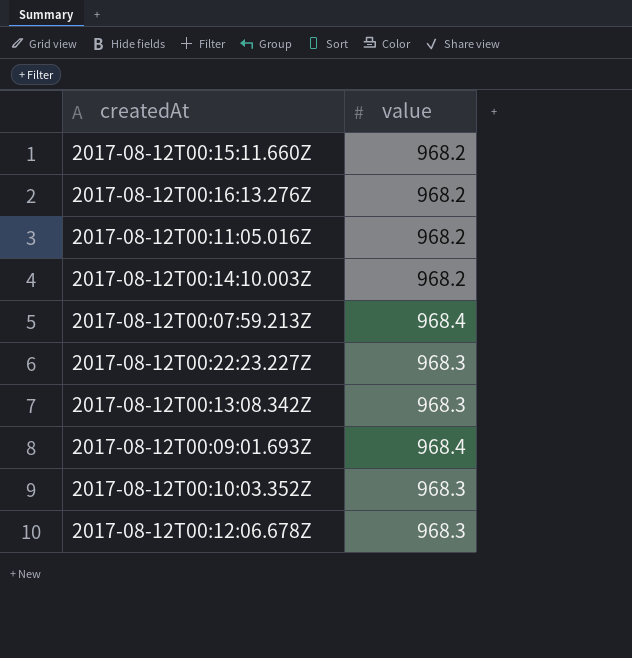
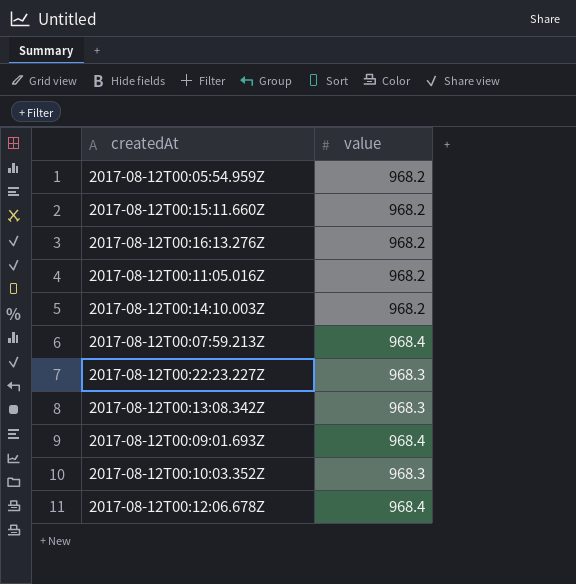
row 2017-08-12T00:05:54.959Z: none -> 968.2
2017-08-12T00:12:06.678Z | value: 968.3 -> 968.4

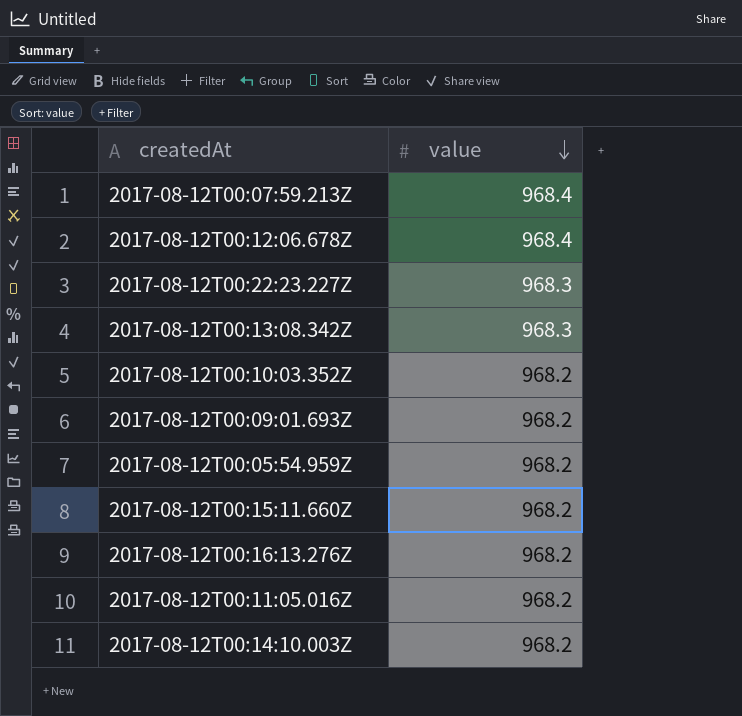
row order: none -> value descending
2017-08-12T00:10:03.352Z | value: 968.3 -> 968.2
2017-08-12T00:09:01.693Z | value: 968.4 -> 968.2

